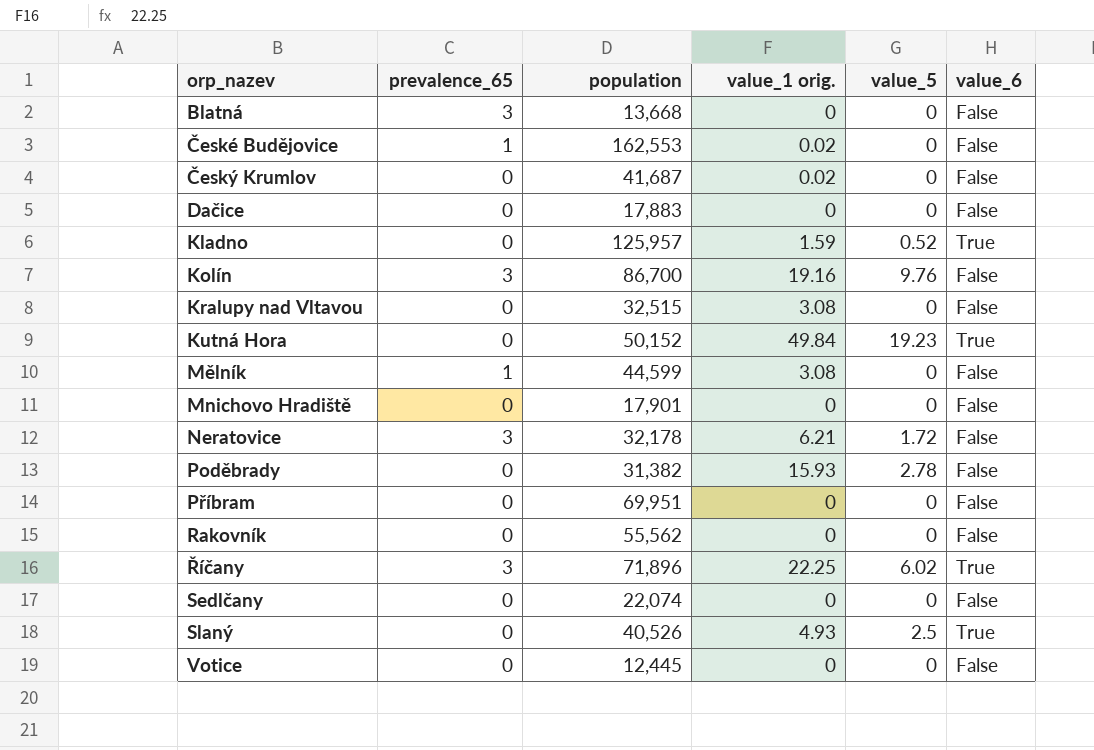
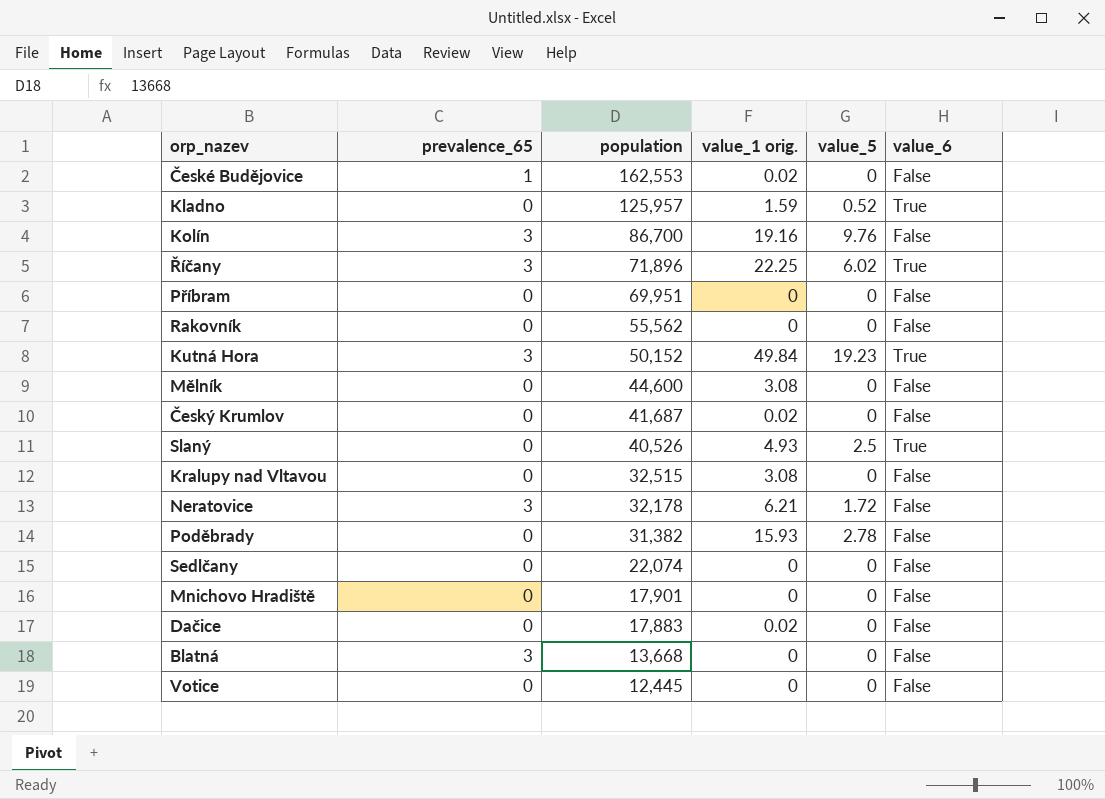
row order: orp_nazev ascending -> population descending
Kutná Hora | prevalence_65: 0 -> 3
Mělník | prevalence_65: 1 -> 0
Mělník | population: 44,599 -> 44,600
Dačice | value_1 orig.: 0 -> 0.02

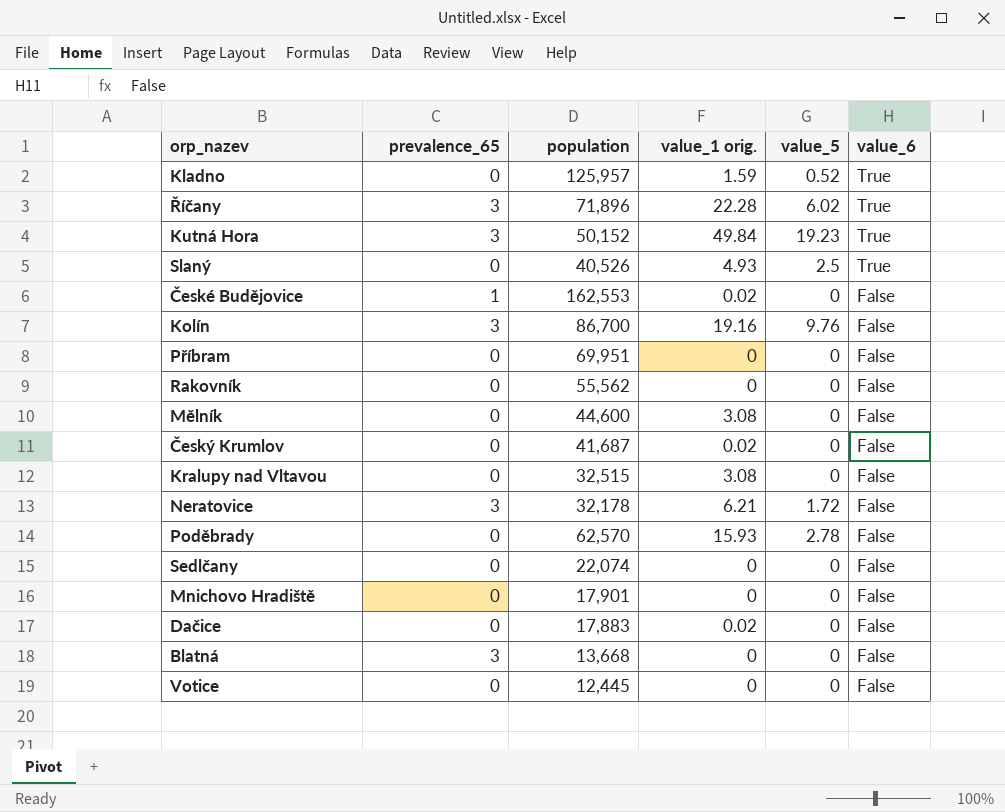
row order: population descending -> value_6 descending
Říčany | value_1 orig.: 22.25 -> 22.28
Poděbrady | population: 31,382 -> 62,570

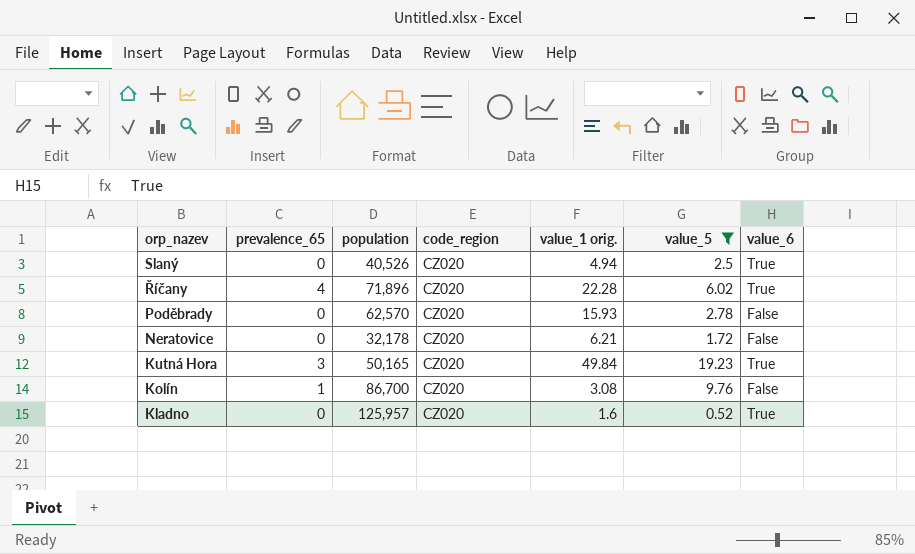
filter: none -> value_5 != 0
row order: value_6 descending -> orp_nazev descending
column code_region | position: none -> 4
Slaný | value_1 orig.: 4.93 -> 4.94
Říčany | prevalence_65: 3 -> 4
Neratovice | prevalence_65: 3 -> 0
Kutná Hora | population: 50,152 -> 50,165
Kolín | prevalence_65: 3 -> 1
Kolín | value_1 orig.: 19.16 -> 3.08
Kladno | value_1 orig.: 1.59 -> 1.6

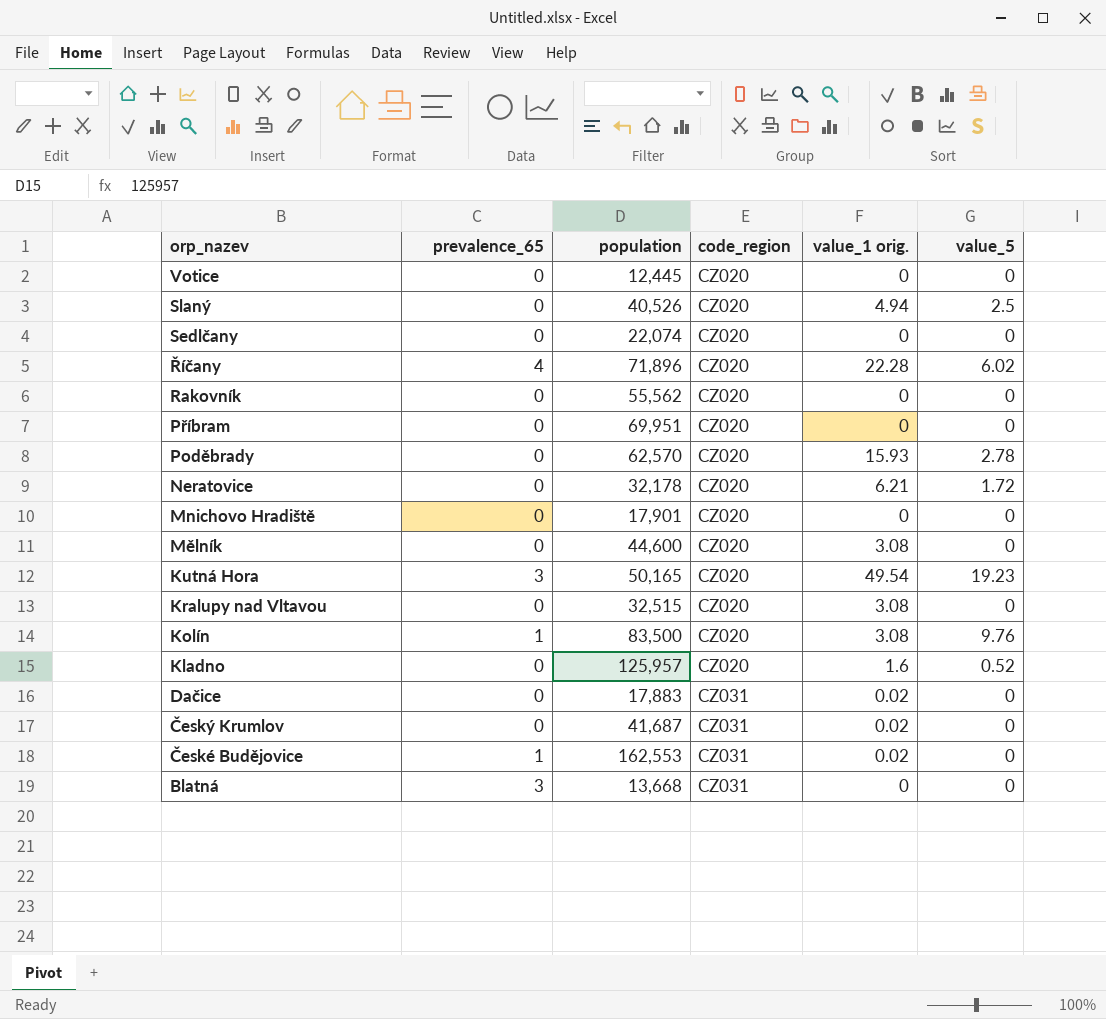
filter: value_5 != 0 -> none
column value_6 | position: 7 -> none
Kutná Hora | value_1 orig.: 49.84 -> 49.54
Kolín | population: 86,700 -> 83,500

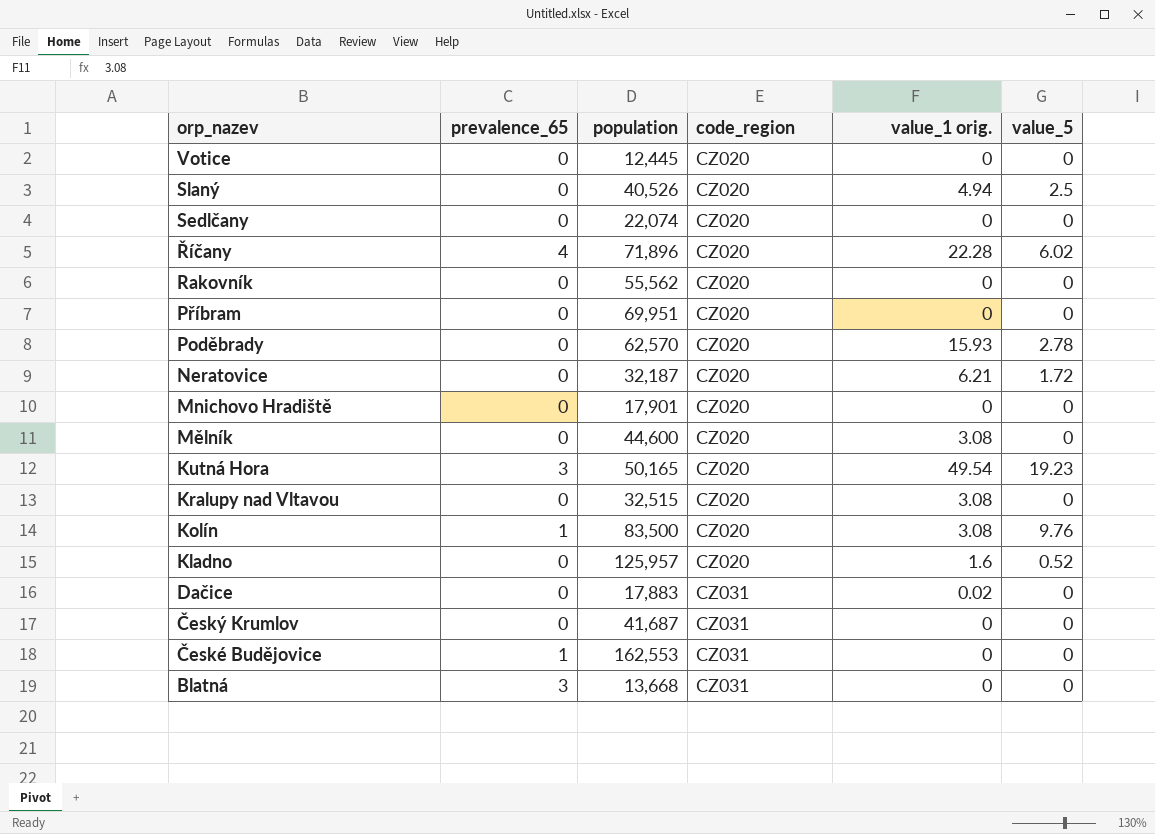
Neratovice | population: 32,178 -> 32,187
Český Krumlov | value_1 orig.: 0.02 -> 0
České Budějovice | value_1 orig.: 0.02 -> 0

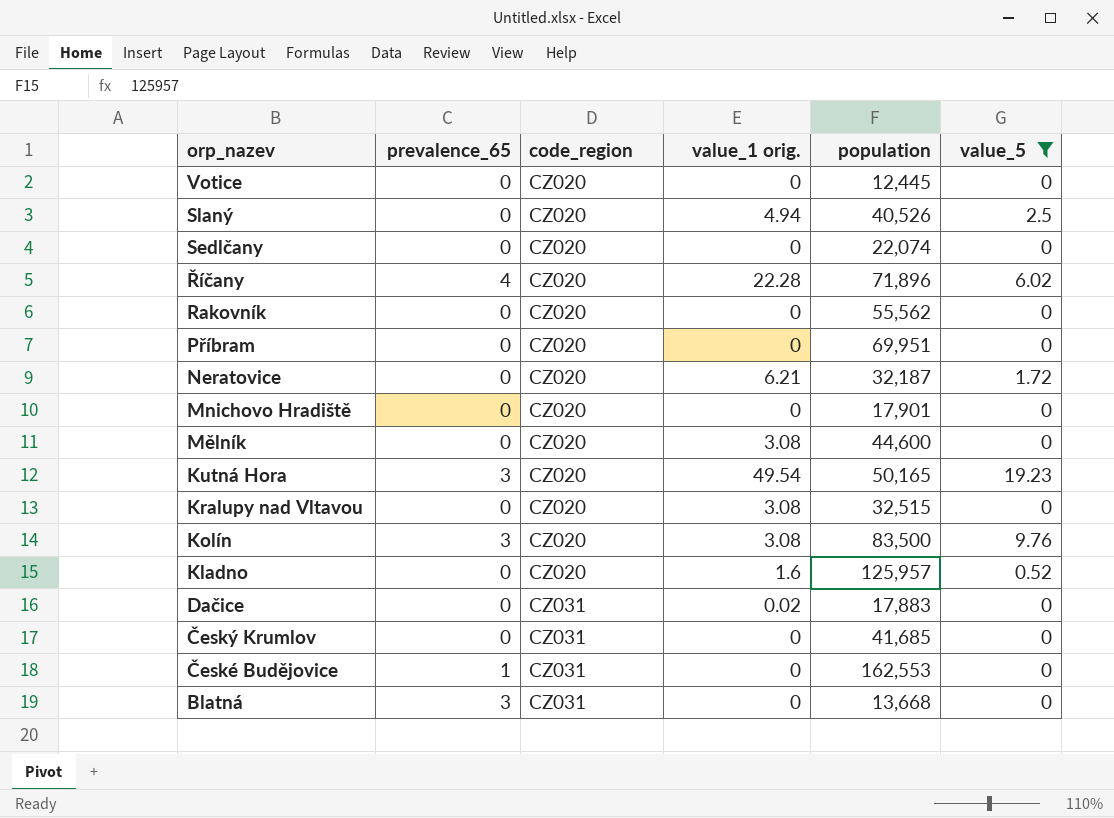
filter: none -> value_5 != 2.78
column population | position: 3 -> 5
Kolín | prevalence_65: 1 -> 3
Český Krumlov | population: 41,687 -> 41,685

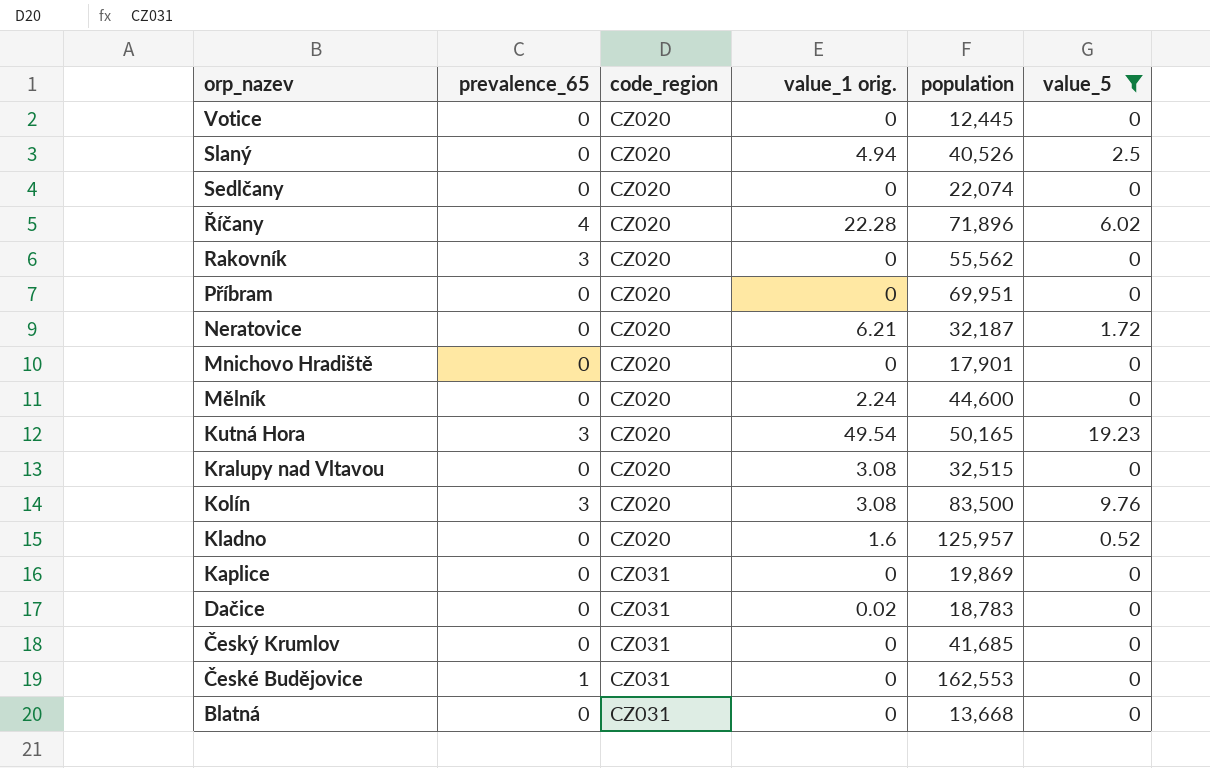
Rakovník | prevalence_65: 0 -> 3
Mělník | value_1 orig.: 3.08 -> 2.24
row Kaplice: none -> 0 | CZ031 | 0 | 19,869 | 0
Dačice | population: 17,883 -> 18,783
Blatná | prevalence_65: 3 -> 0

